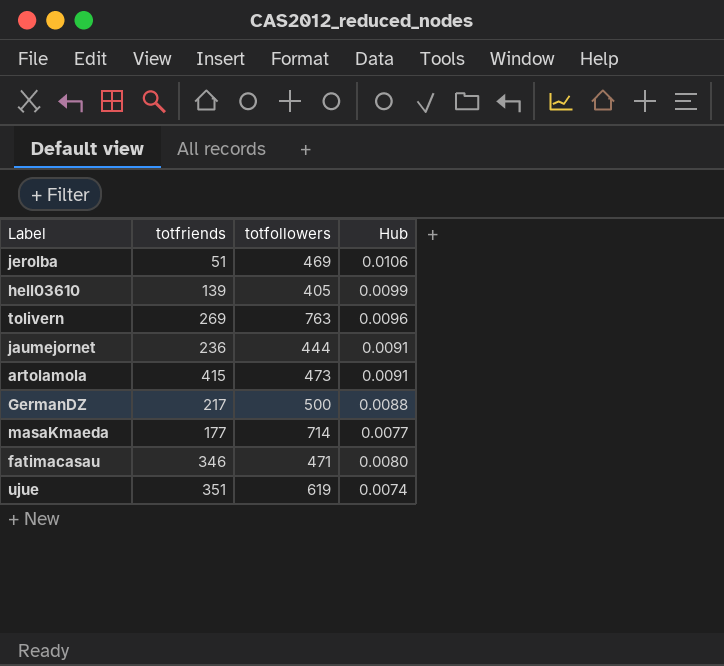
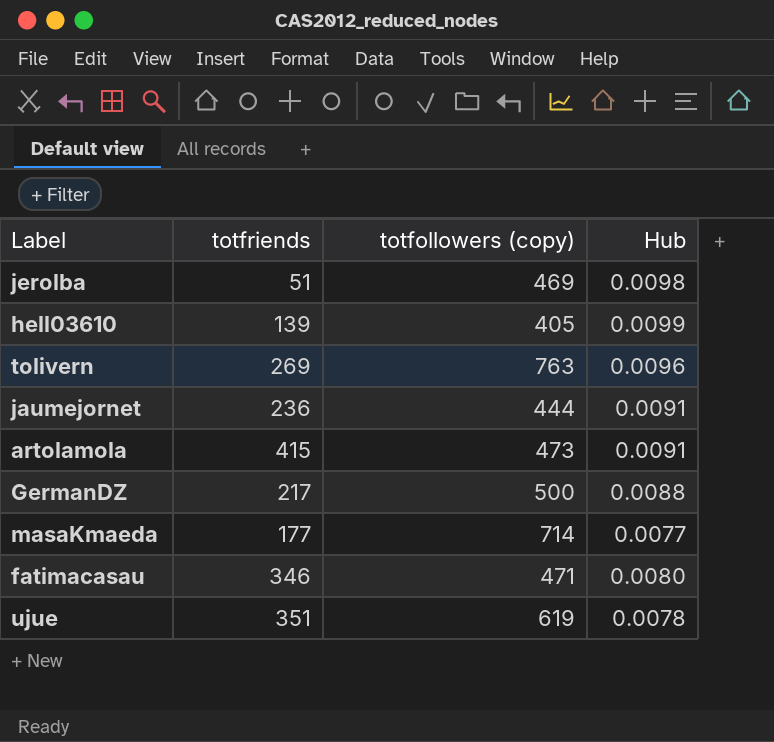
column name: totfollowers -> totfollowers (copy)
jerolba | Hub: 0.0106 -> 0.0098
ujue | Hub: 0.0074 -> 0.0078

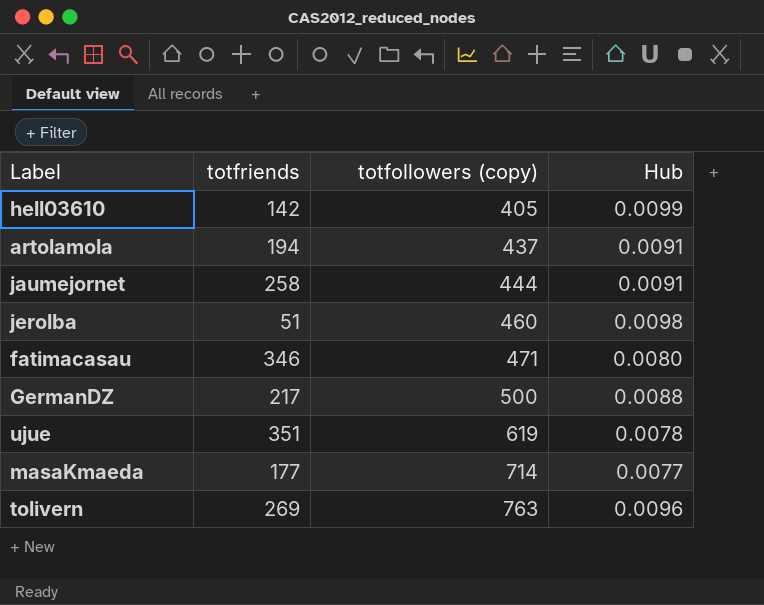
row order: none -> totfollowers (copy) ascending
hell03610 | totfriends: 139 -> 142
artolamola | totfriends: 415 -> 194
artolamola | totfollowers (copy): 473 -> 437
jaumejornet | totfriends: 236 -> 258
jerolba | totfollowers (copy): 469 -> 460

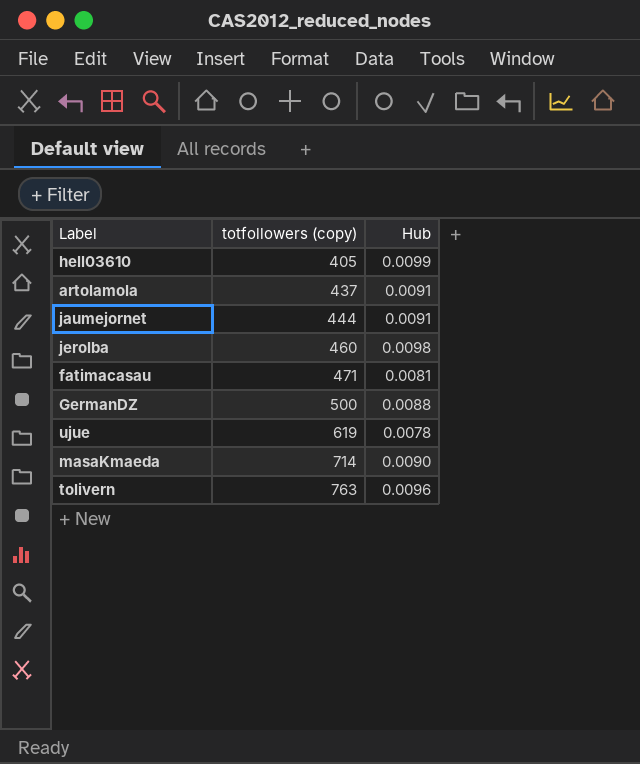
column totfriends | position: 2 -> none
fatimacasau | Hub: 0.0080 -> 0.0081
masaKmaeda | Hub: 0.0077 -> 0.0090

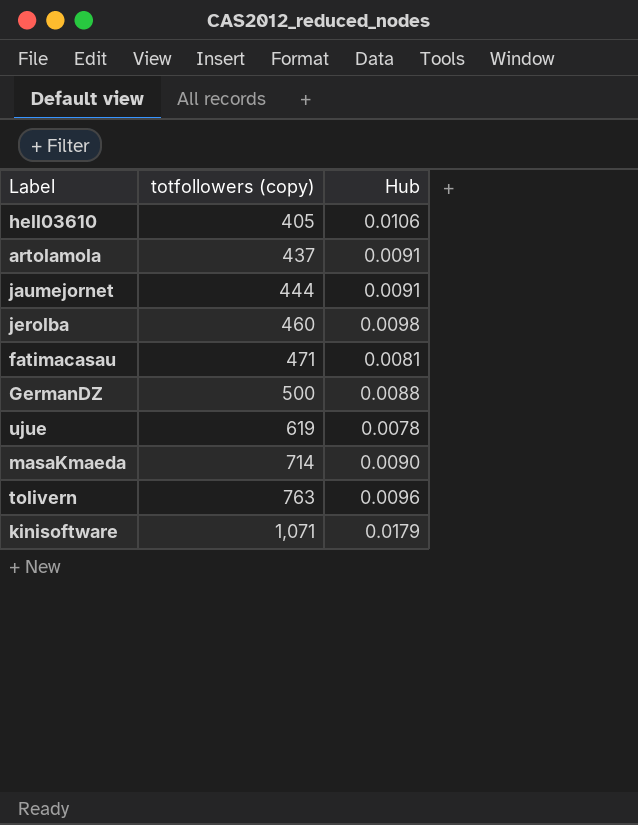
hell03610 | Hub: 0.0099 -> 0.0106
row kinisoftware: none -> 1,071 | 0.0179

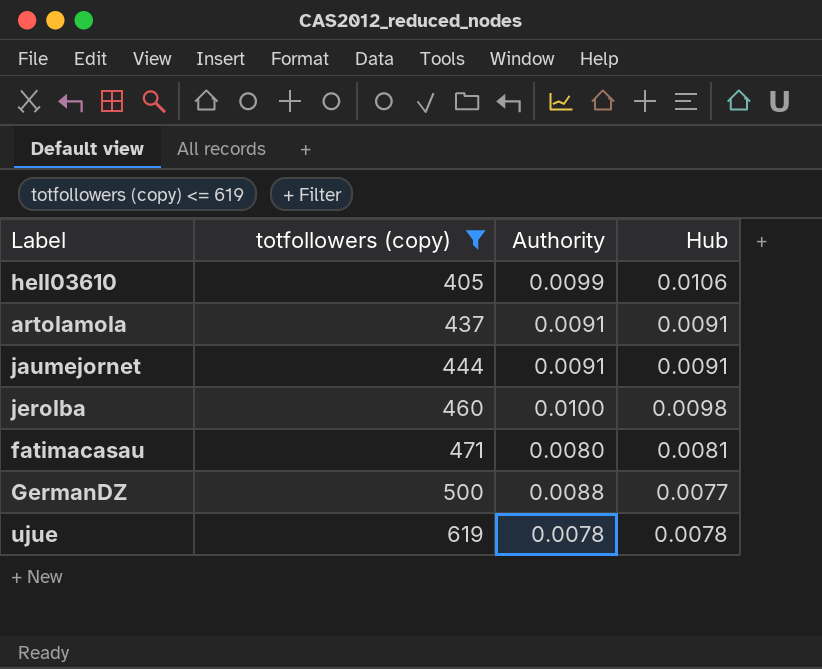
filter: none -> totfollowers (copy) <= 619
column Authority | position: none -> 3
GermanDZ | Hub: 0.0088 -> 0.0077

